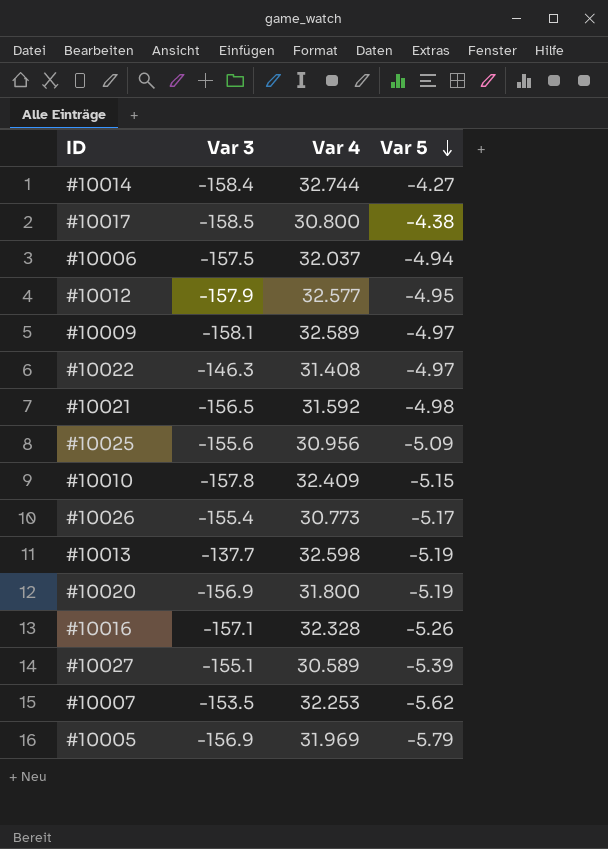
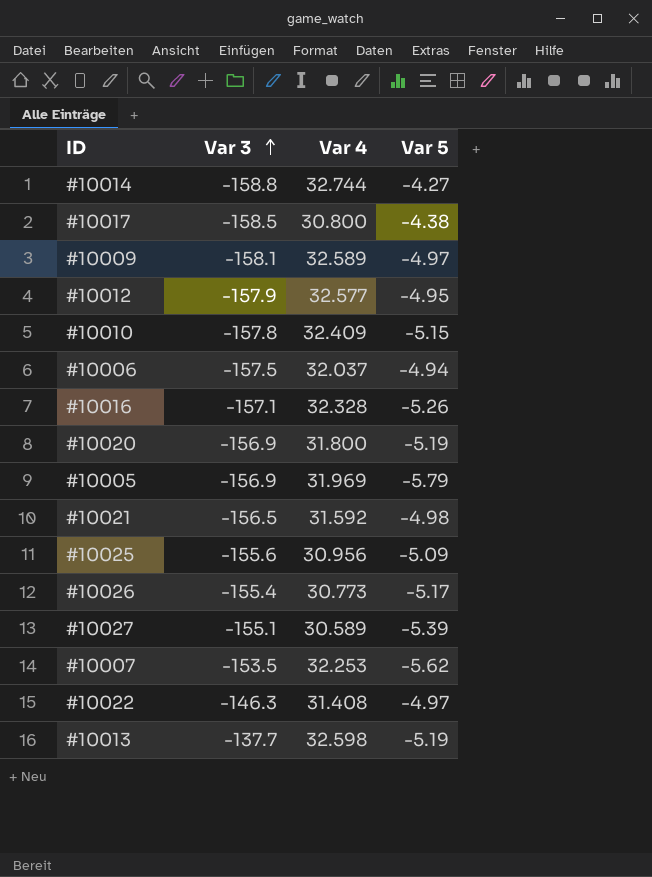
row order: Var 5 descending -> Var 3 ascending
#10014 | Var 3: -158.4 -> -158.8

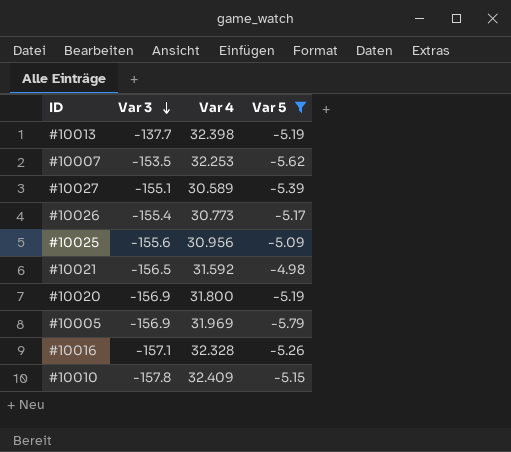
filter: none -> Var 5 <= -4.98
row order: Var 3 ascending -> Var 3 descending
#10013 | Var 4: 32.598 -> 32.398

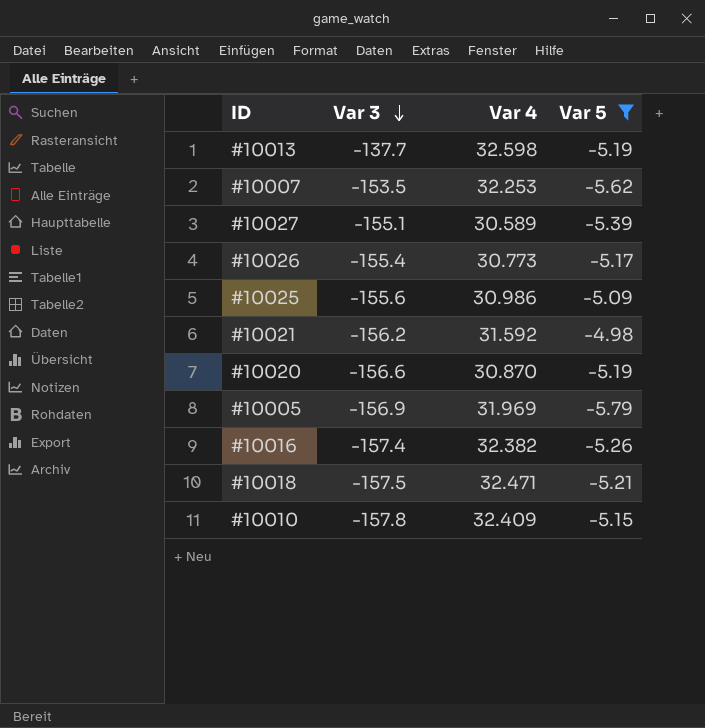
#10013 | Var 4: 32.398 -> 32.598
#10025 | Var 4: 30.956 -> 30.986
#10021 | Var 3: -156.5 -> -156.2
#10020 | Var 3: -156.9 -> -156.6
#10020 | Var 4: 31.800 -> 30.870
#10016 | Var 3: -157.1 -> -157.4
#10016 | Var 4: 32.328 -> 32.382
row #10018: none -> -157.5 | 32.471 | -5.21

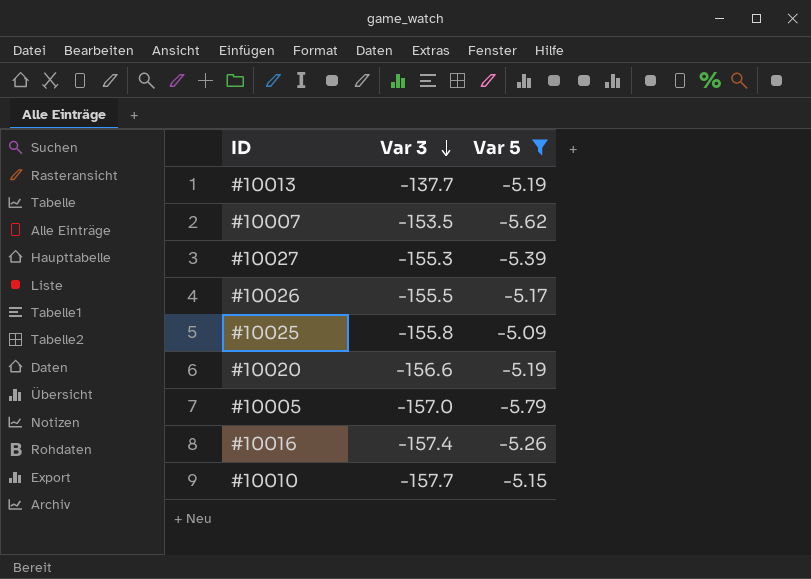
column Var 4 | position: 3 -> none
row #10021: -156.2 | 31.592 | -4.98 -> none
row #10018: -157.5 | 32.471 | -5.21 -> none
#10027 | Var 3: -155.1 -> -155.3
#10026 | Var 3: -155.4 -> -155.5
#10025 | Var 3: -155.6 -> -155.8
#10005 | Var 3: -156.9 -> -157.0
#10010 | Var 3: -157.8 -> -157.7

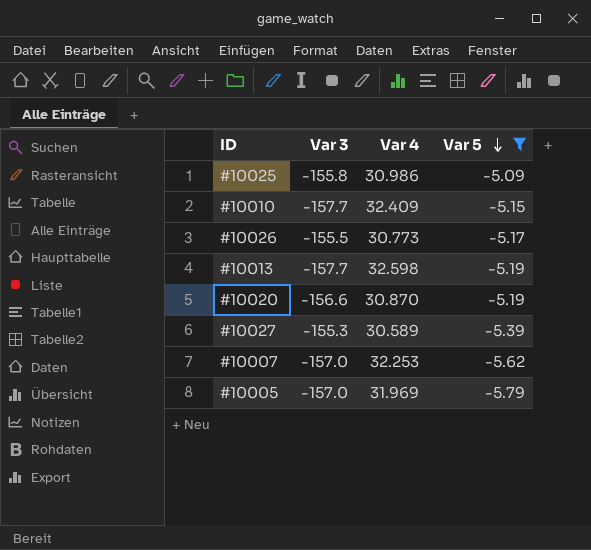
row order: Var 3 descending -> Var 5 descending
column Var 4 | position: none -> 3
row #10016: -157.4 | -5.26 -> none
#10013 | Var 3: -137.7 -> -157.7
#10007 | Var 3: -153.5 -> -157.0

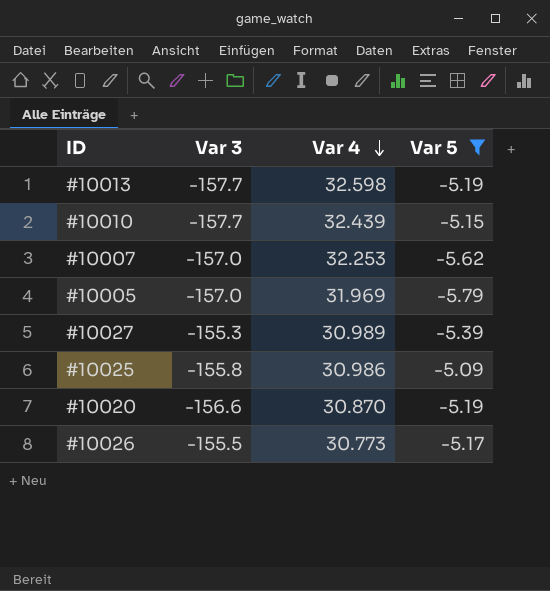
row order: Var 5 descending -> Var 4 descending
#10010 | Var 4: 32.409 -> 32.439
#10027 | Var 4: 30.589 -> 30.989

